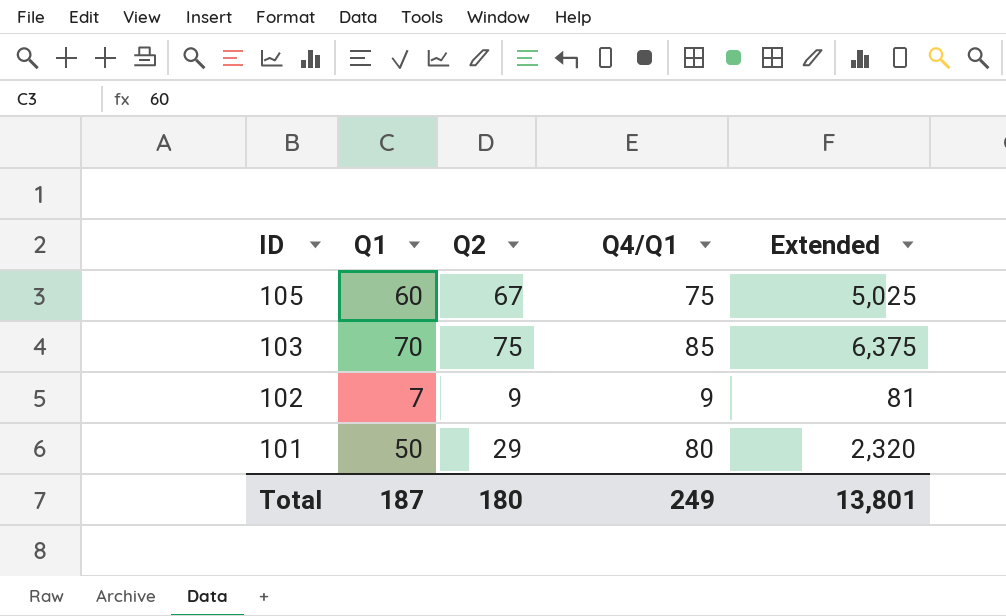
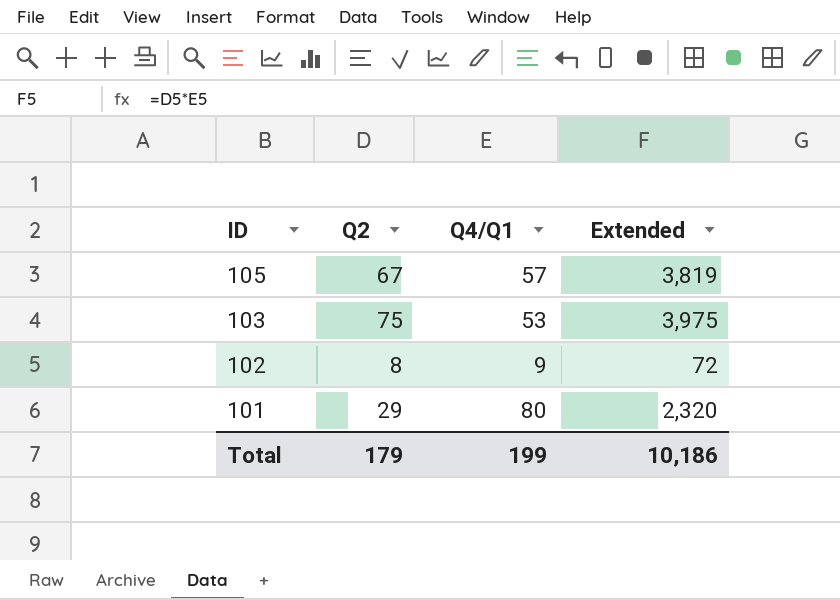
column Q1 | position: 2 -> none
105 | Q4/Q1: 75 -> 57
105 | Extended: 5,025 -> 3,819
103 | Q4/Q1: 85 -> 53
103 | Extended: 6,375 -> 3,975
102 | Q2: 9 -> 8
102 | Extended: 81 -> 72
Total | Q2: 180 -> 179
Total | Q4/Q1: 249 -> 199
Total | Extended: 13,801 -> 10,186

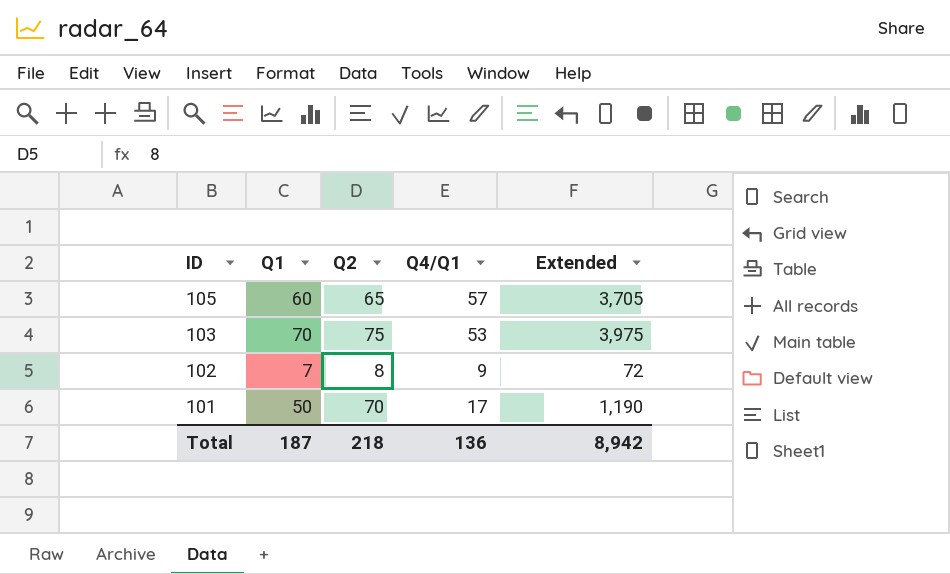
column Q1 | position: none -> 2
105 | Q2: 67 -> 65
105 | Extended: 3,819 -> 3,705
101 | Q2: 29 -> 70
101 | Q4/Q1: 80 -> 17
101 | Extended: 2,320 -> 1,190
Total | Q2: 179 -> 218
Total | Q4/Q1: 199 -> 136
Total | Extended: 10,186 -> 8,942

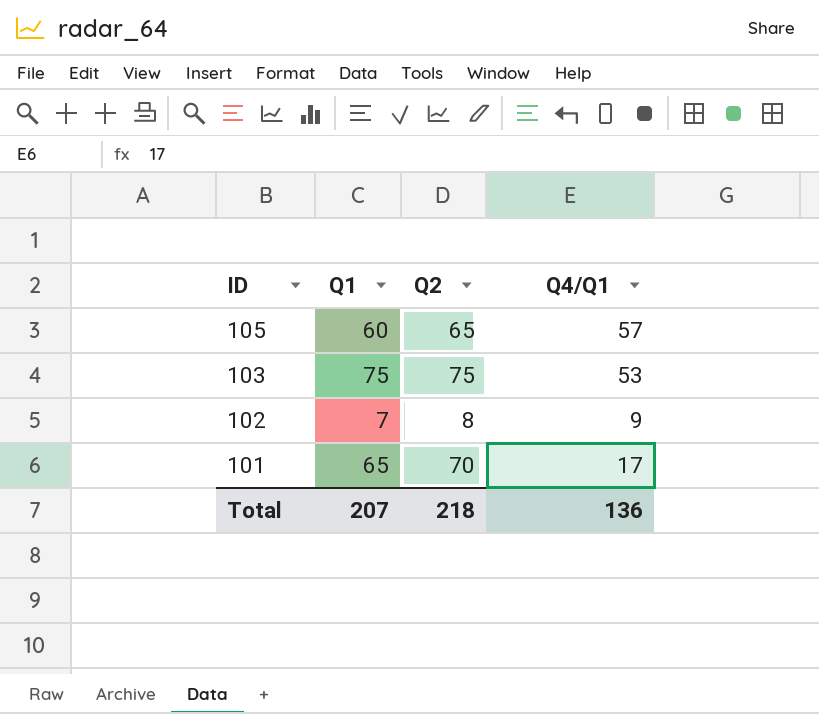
column Extended | formula: [Q2] * [Q4/Q1] -> none
103 | Q1: 70 -> 75
101 | Q1: 50 -> 65
Total | Q1: 187 -> 207

